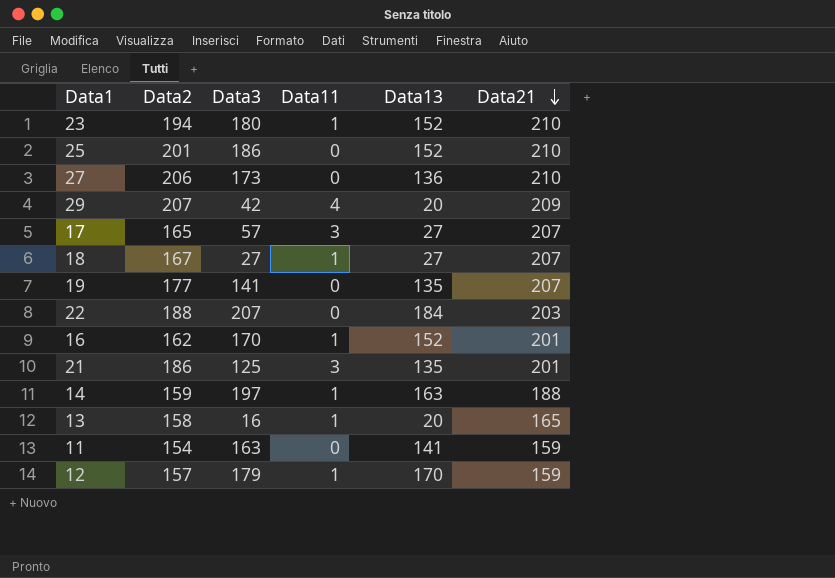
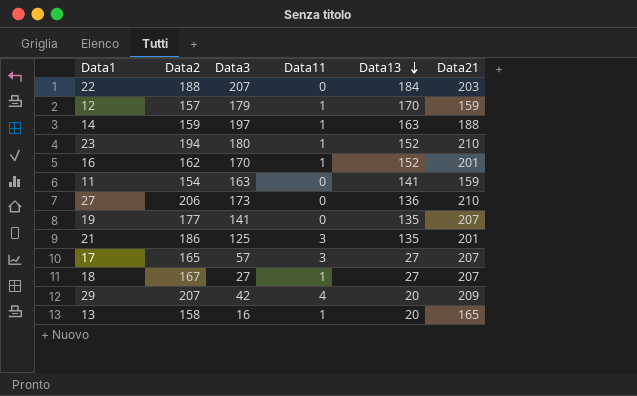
row order: Data21 descending -> Data13 descending
row 25: 201 | 186 | 0 | 152 | 210 -> none

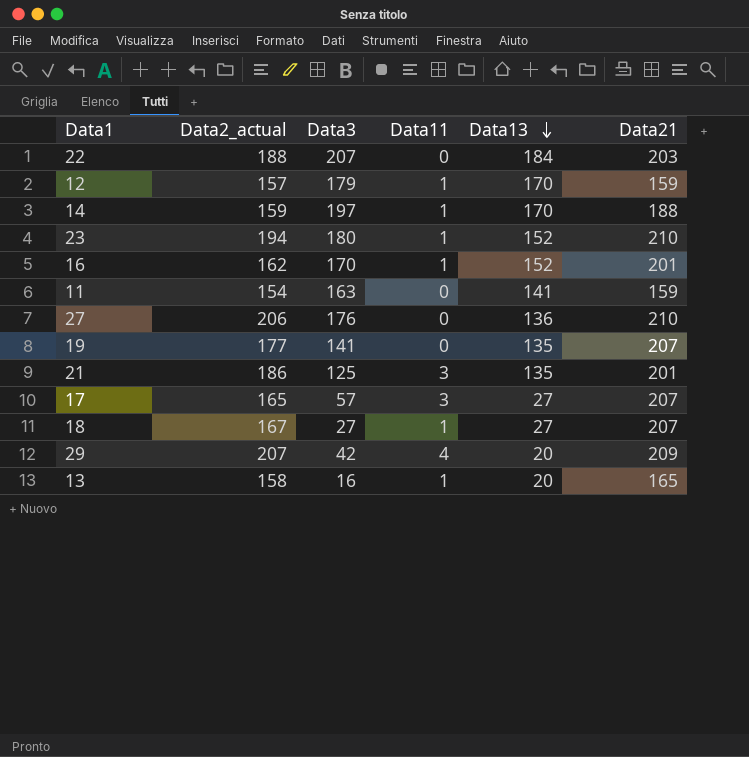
column name: Data2 -> Data2_actual
14 | Data13: 163 -> 170
27 | Data3: 173 -> 176

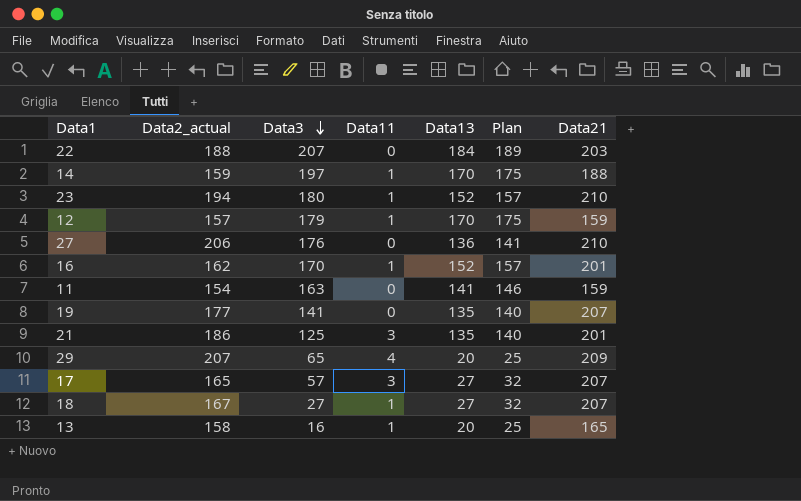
row order: Data13 descending -> Data3 descending
column Plan | formula: none -> [Data13] + 5
29 | Data3: 42 -> 65

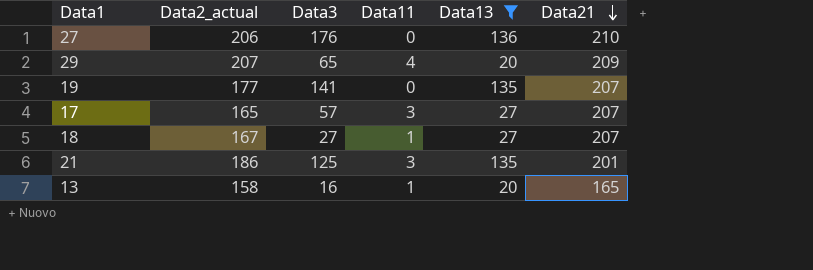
filter: none -> Data13 <= 136
row order: Data3 descending -> Data21 descending
column Plan | formula: [Data13] + 5 -> none

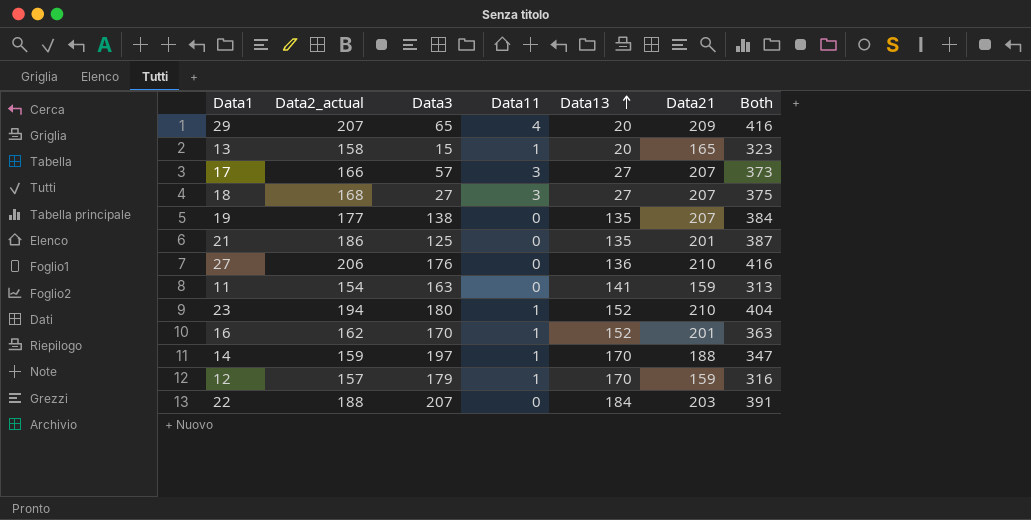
filter: Data13 <= 136 -> none
row order: Data21 descending -> Data13 ascending
column Both | formula: none -> [Data2_actual] + [Data21]
13 | Data3: 16 -> 15
17 | Data2_actual: 165 -> 166
18 | Data2_actual: 167 -> 168
18 | Data11: 1 -> 3
19 | Data3: 141 -> 138
21 | Data11: 3 -> 0

